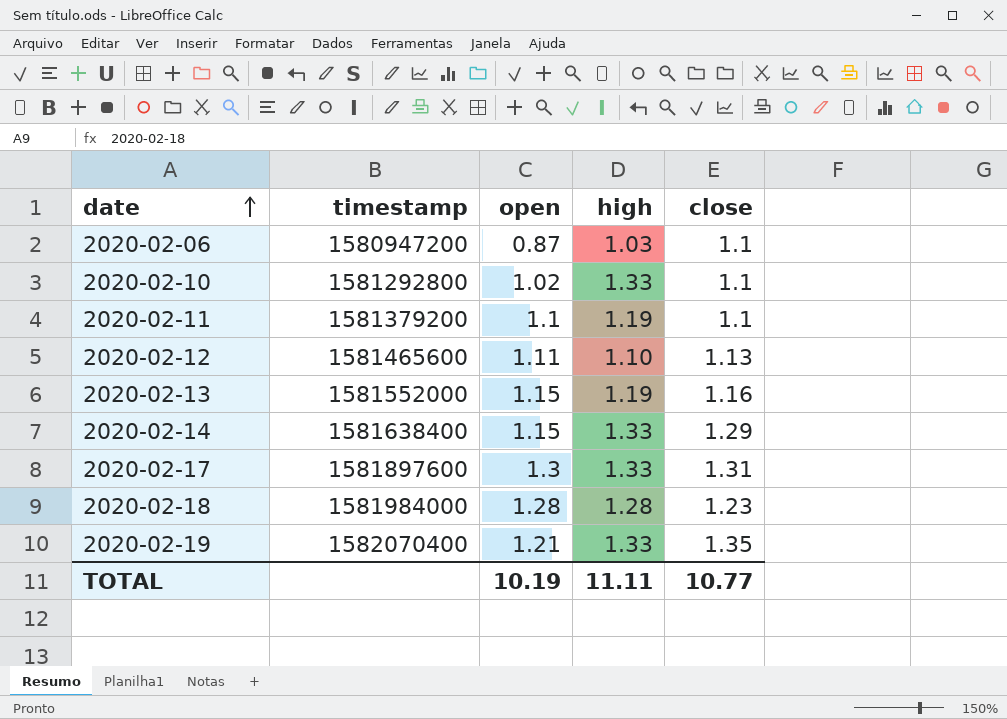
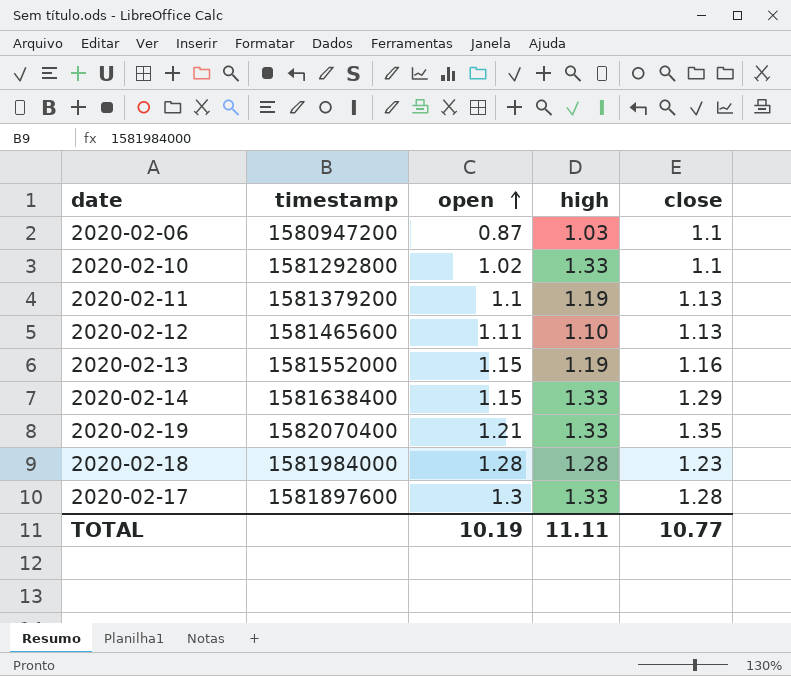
row order: date ascending -> open ascending
2020-02-11 | close: 1.1 -> 1.13
2020-02-17 | close: 1.31 -> 1.28

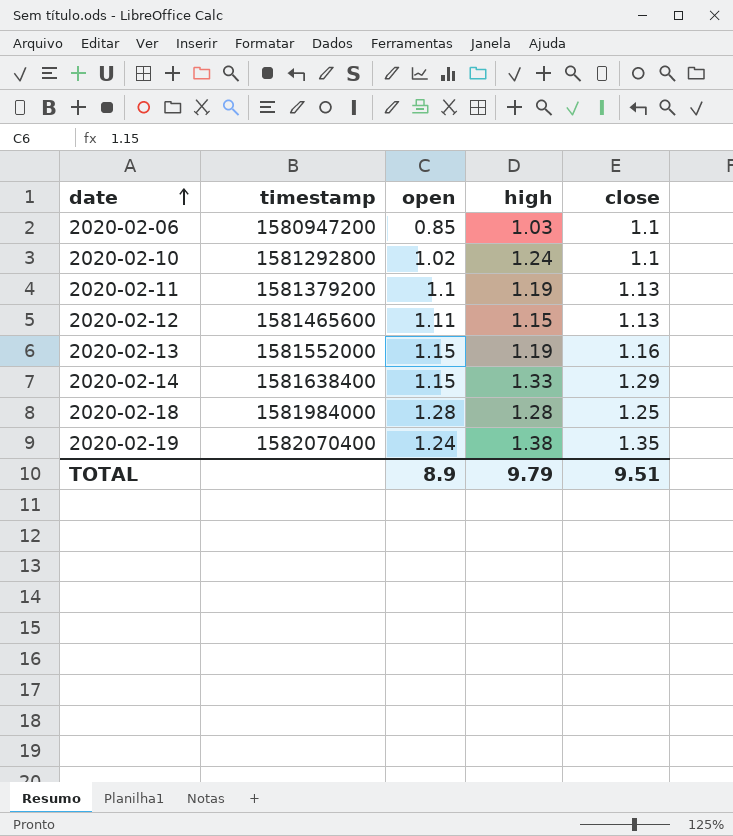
row order: open ascending -> date ascending
row 2020-02-17: 1581897600 | 1.3 | 1.33 | 1.28 -> none
2020-02-06 | open: 0.87 -> 0.85
2020-02-10 | high: 1.33 -> 1.24
2020-02-12 | high: 1.10 -> 1.15
2020-02-18 | close: 1.23 -> 1.25
2020-02-19 | open: 1.21 -> 1.24
2020-02-19 | high: 1.33 -> 1.38
TOTAL | open: 10.19 -> 8.9
TOTAL | high: 11.11 -> 9.79
TOTAL | close: 10.77 -> 9.51

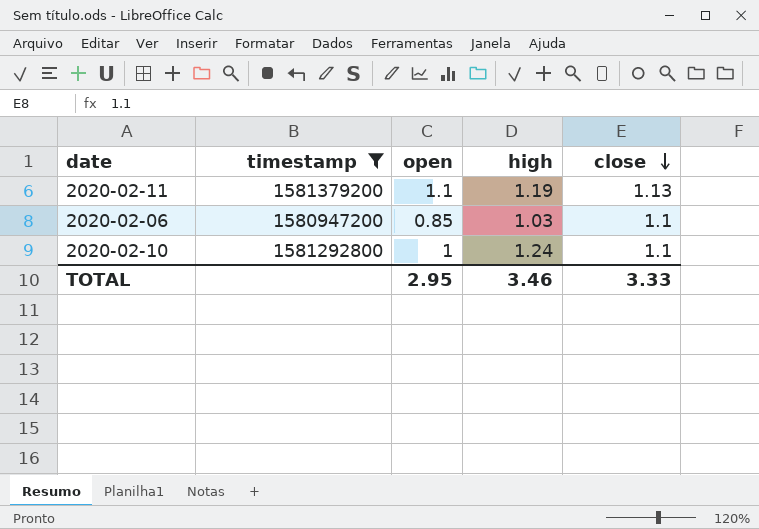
filter: none -> timestamp <= 1581379200
row order: date ascending -> close descending
2020-02-10 | open: 1.02 -> 1
TOTAL | open: 8.9 -> 2.95
TOTAL | high: 9.79 -> 3.46
TOTAL | close: 9.51 -> 3.33

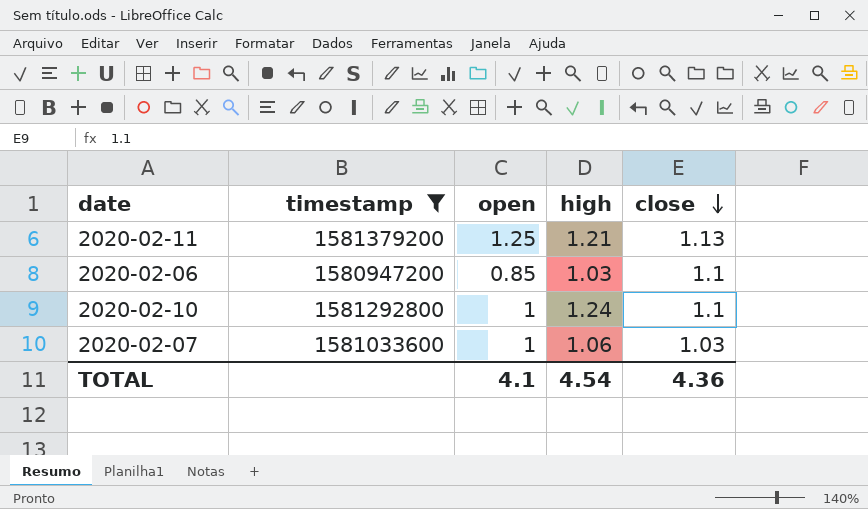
2020-02-11 | open: 1.1 -> 1.25
2020-02-11 | high: 1.19 -> 1.21
row 2020-02-07: none -> 1581033600 | 1 | 1.06 | 1.03
TOTAL | open: 2.95 -> 4.1
TOTAL | high: 3.46 -> 4.54
TOTAL | close: 3.33 -> 4.36

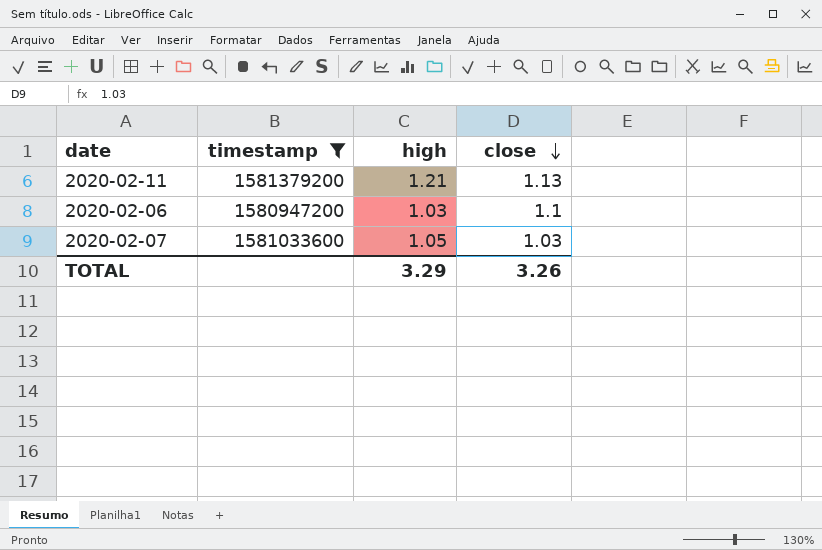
column open | position: 3 -> none
row 2020-02-10: 1581292800 | 1 | 1.24 | 1.1 -> none
2020-02-07 | high: 1.06 -> 1.05
TOTAL | high: 4.54 -> 3.29
TOTAL | close: 4.36 -> 3.26

